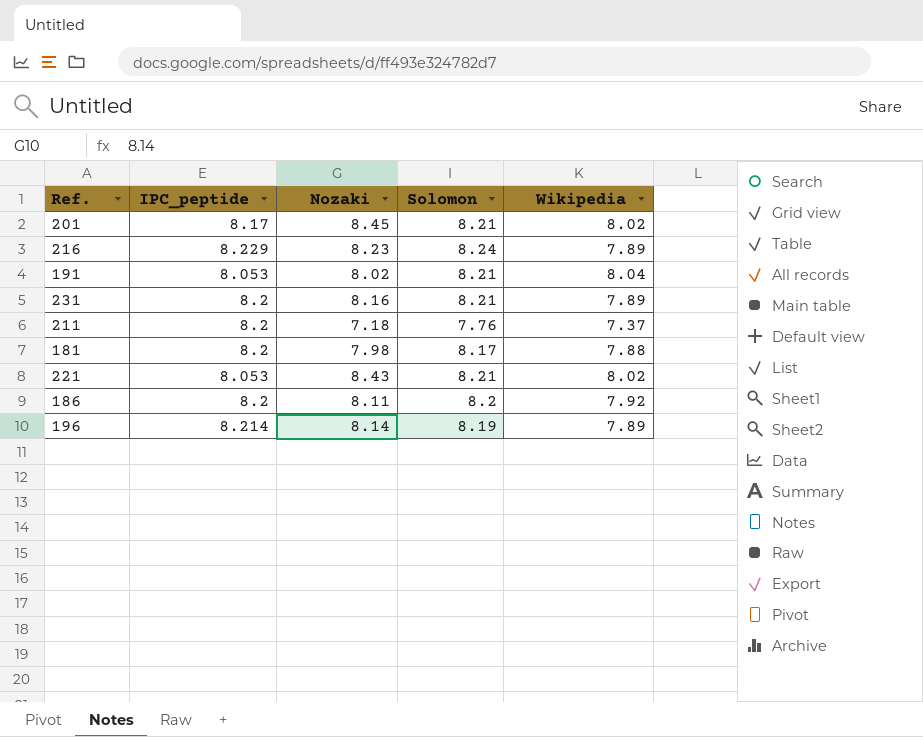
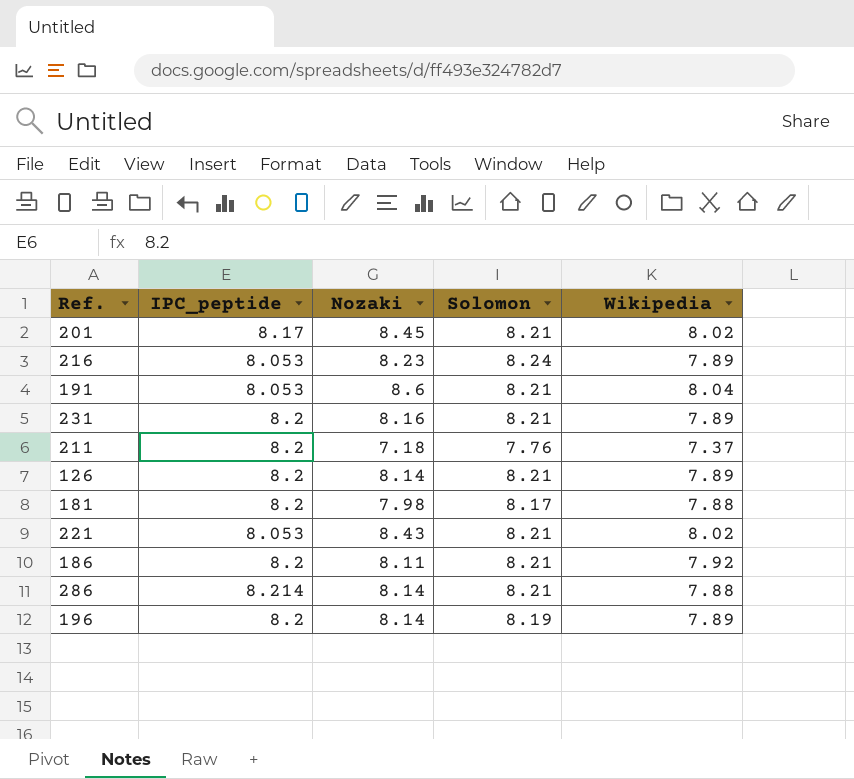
216 | IPC_peptide: 8.229 -> 8.053
191 | Nozaki: 8.02 -> 8.6
row 126: none -> 8.2 | 8.14 | 8.21 | 7.89
186 | Solomon: 8.2 -> 8.21
row 286: none -> 8.214 | 8.14 | 8.21 | 7.88
196 | IPC_peptide: 8.214 -> 8.2

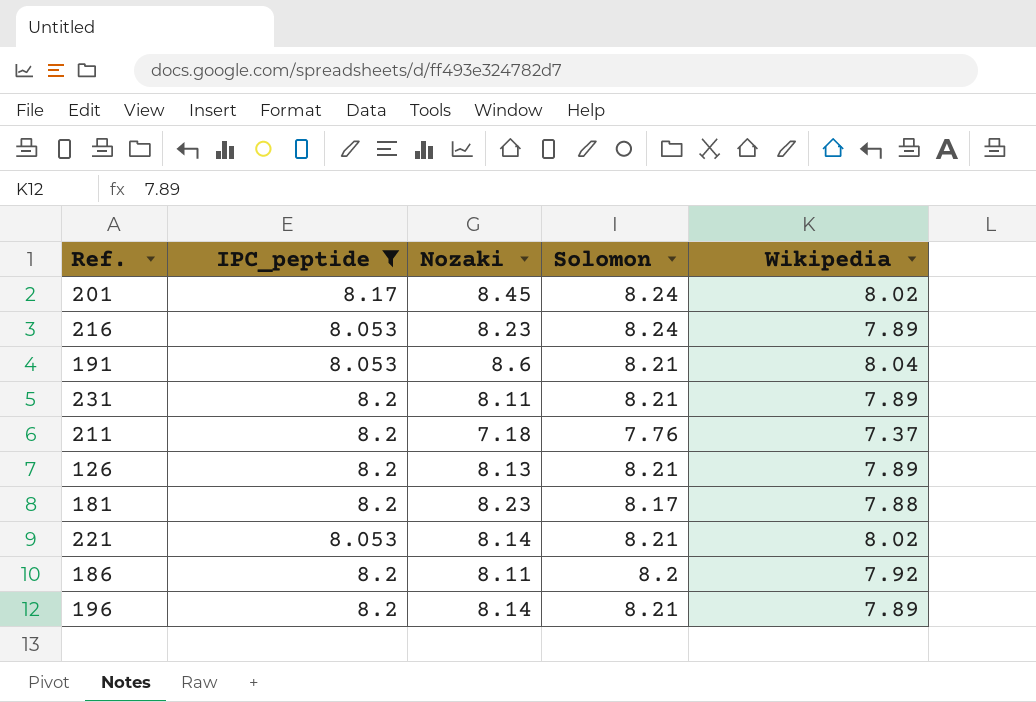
filter: none -> IPC_peptide != 8.214
201 | Solomon: 8.21 -> 8.24
231 | Nozaki: 8.16 -> 8.11
126 | Nozaki: 8.14 -> 8.13
181 | Nozaki: 7.98 -> 8.23
221 | Nozaki: 8.43 -> 8.14
186 | Solomon: 8.21 -> 8.2
196 | Solomon: 8.19 -> 8.21

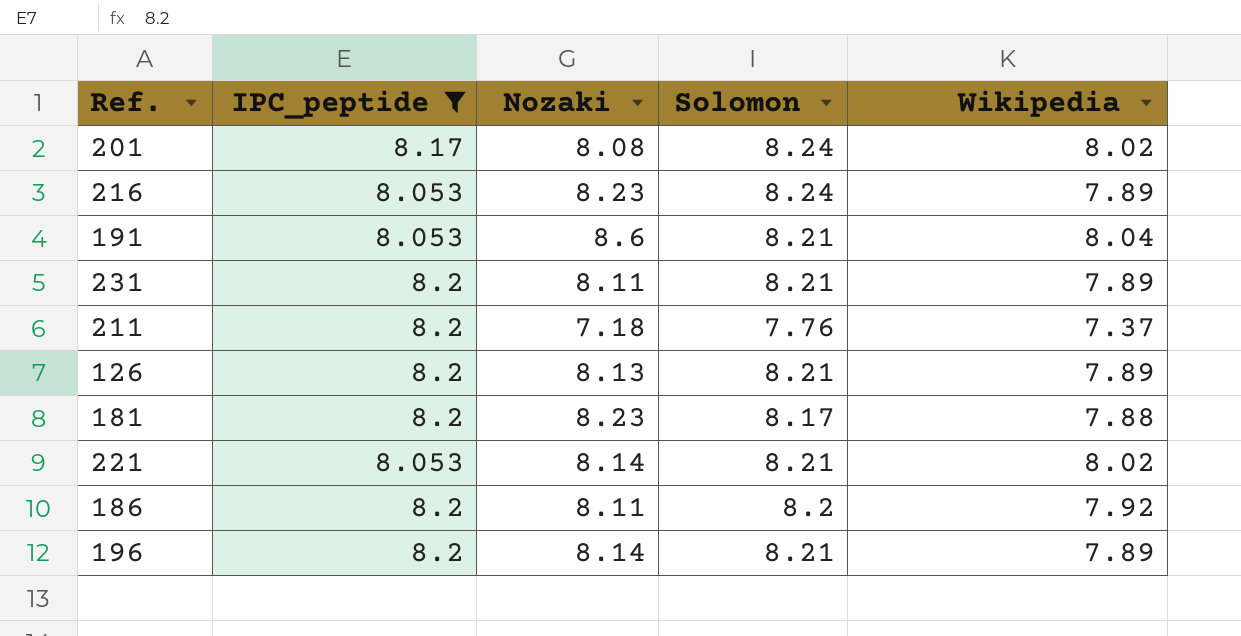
201 | Nozaki: 8.45 -> 8.08

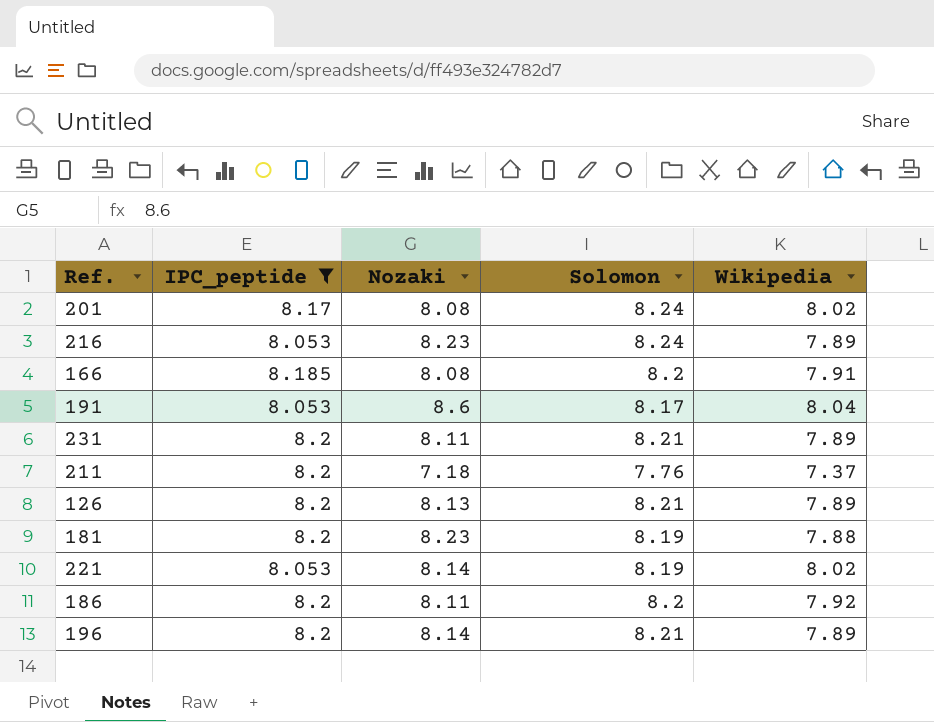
row 166: none -> 8.185 | 8.08 | 8.2 | 7.91
191 | Solomon: 8.21 -> 8.17
181 | Solomon: 8.17 -> 8.19
221 | Solomon: 8.21 -> 8.19

